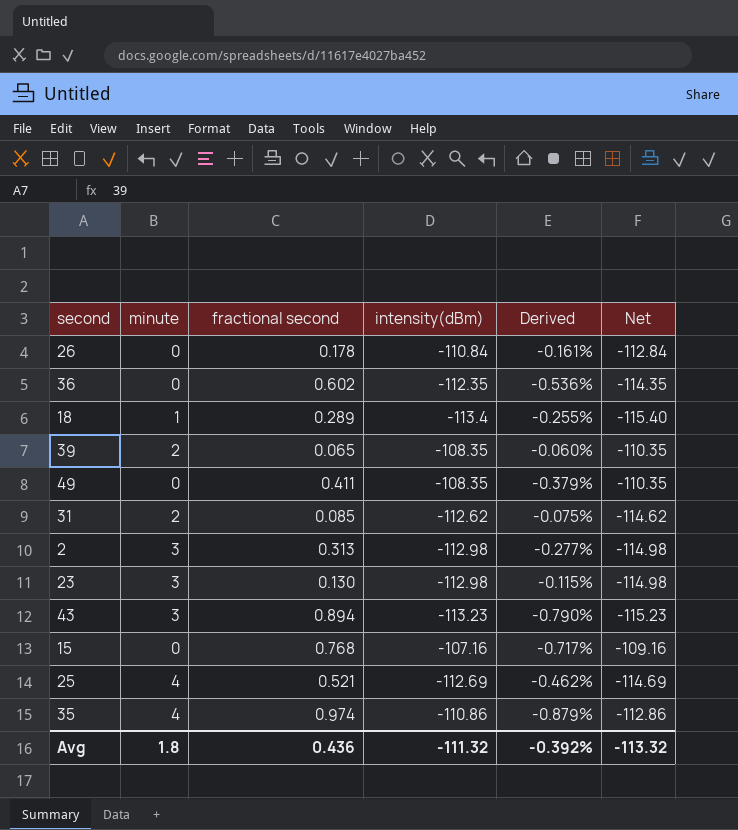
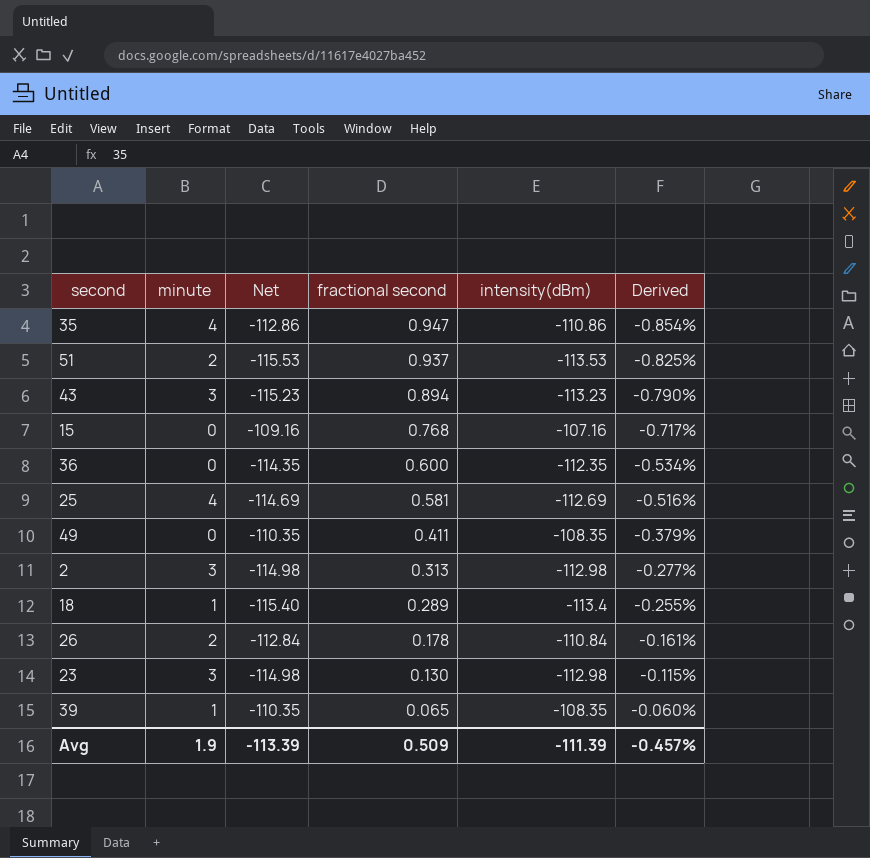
row order: none -> fractional second descending
column Net | position: 6 -> 3
row 31: 2 | 0.085 | -112.62 | -0.075% | -114.62 -> none
35 | fractional second: 0.974 -> 0.947
35 | Derived: -0.879% -> -0.854%
row 51: none -> 2 | -115.53 | 0.937 | -113.53 | -0.825%
36 | fractional second: 0.602 -> 0.600
36 | Derived: -0.536% -> -0.534%
25 | fractional second: 0.521 -> 0.581
25 | Derived: -0.462% -> -0.516%
26 | minute: 0 -> 2
39 | minute: 2 -> 1
Avg | minute: 1.8 -> 1.9
Avg | Net: -113.32 -> -113.39
Avg | fractional second: 0.436 -> 0.509
Avg | intensity(dBm): -111.32 -> -111.39
Avg | Derived: -0.392% -> -0.457%

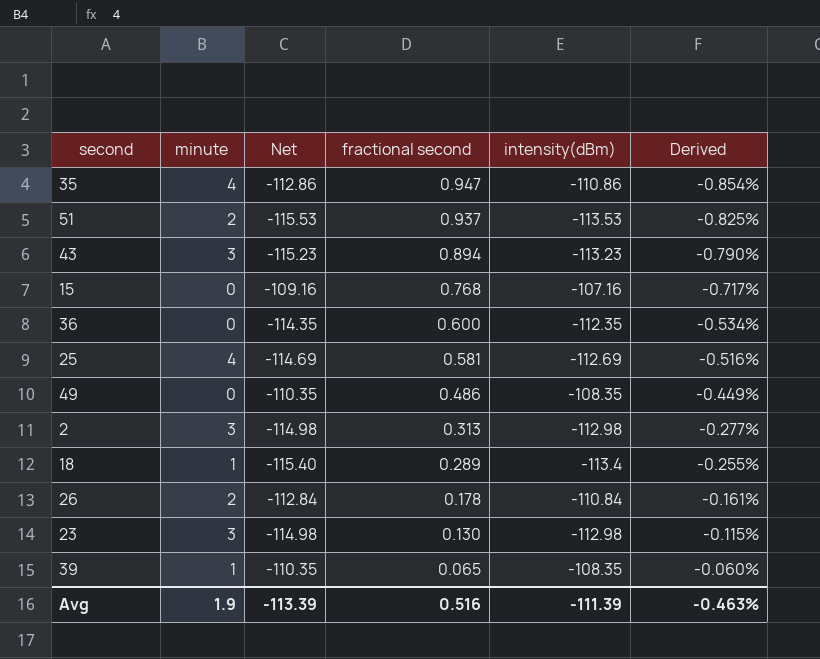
49 | fractional second: 0.411 -> 0.486
49 | Derived: -0.379% -> -0.449%
Avg | fractional second: 0.509 -> 0.516
Avg | Derived: -0.457% -> -0.463%

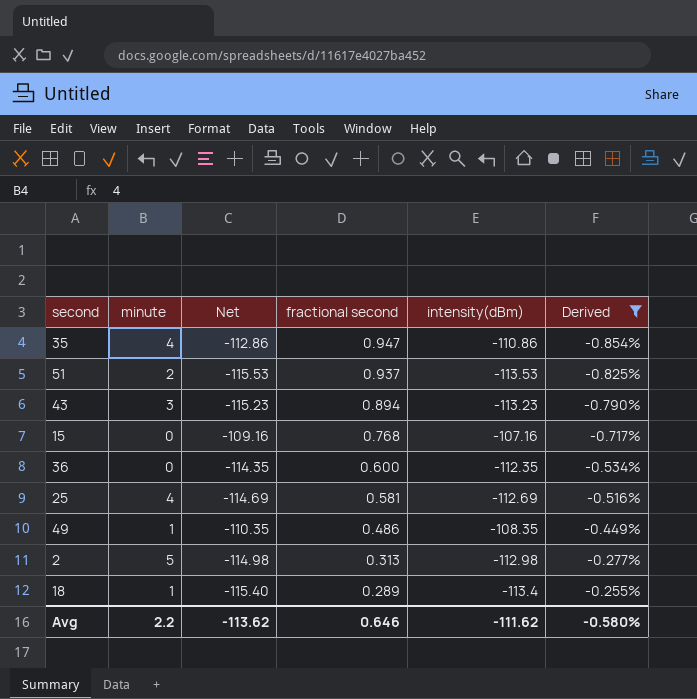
filter: none -> Derived <= -0.255%
49 | minute: 0 -> 1
2 | minute: 3 -> 5
Avg | minute: 1.9 -> 2.2
Avg | Net: -113.39 -> -113.62
Avg | fractional second: 0.516 -> 0.646
Avg | intensity(dBm): -111.39 -> -111.62
Avg | Derived: -0.463% -> -0.580%

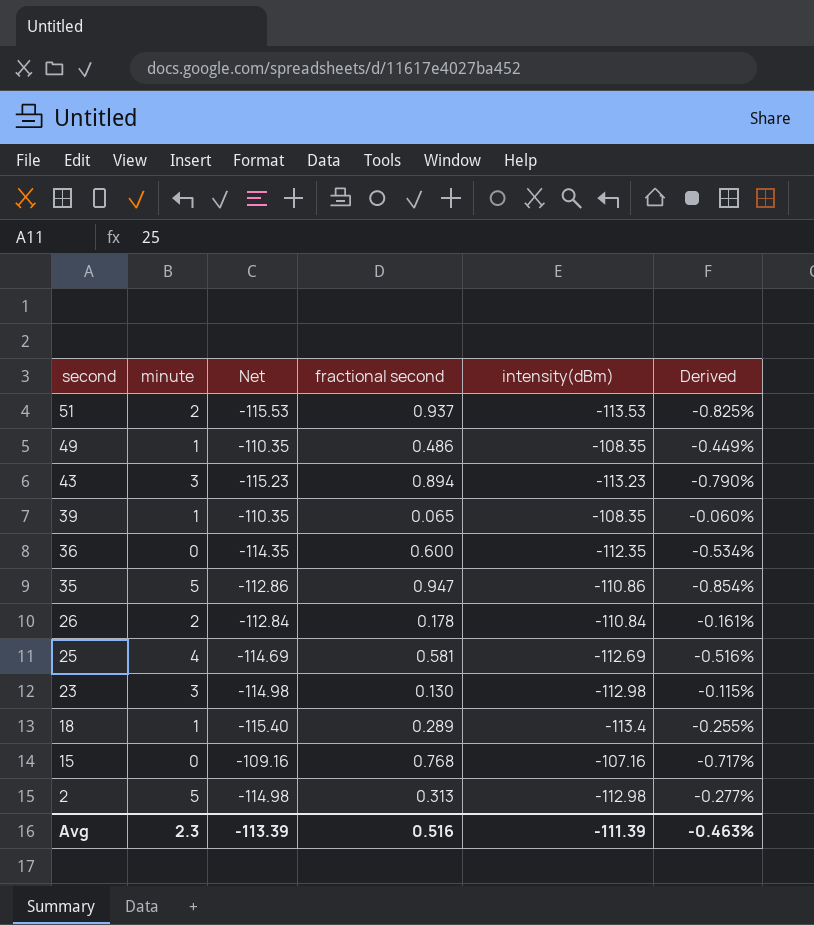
filter: Derived <= -0.255% -> none
row order: fractional second descending -> second descending
35 | minute: 4 -> 5
Avg | minute: 2.2 -> 2.3
Avg | Net: -113.62 -> -113.39
Avg | fractional second: 0.646 -> 0.516
Avg | intensity(dBm): -111.62 -> -111.39
Avg | Derived: -0.580% -> -0.463%

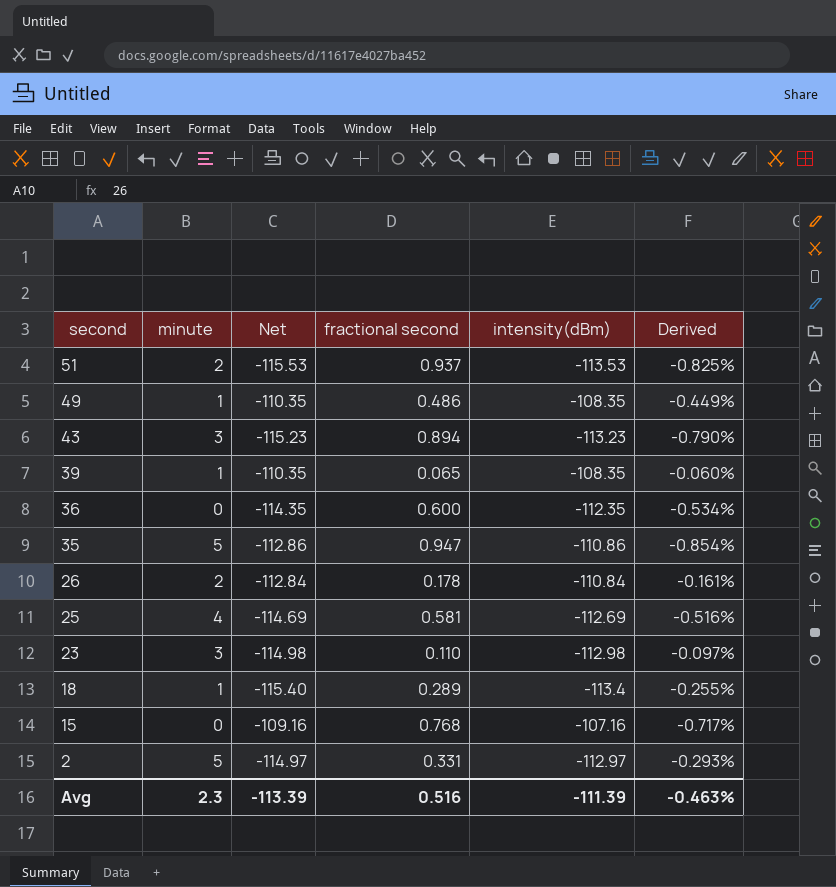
23 | fractional second: 0.130 -> 0.110
23 | Derived: -0.115% -> -0.097%
2 | Net: -114.98 -> -114.97
2 | fractional second: 0.313 -> 0.331
2 | intensity(dBm): -112.98 -> -112.97
2 | Derived: -0.277% -> -0.293%

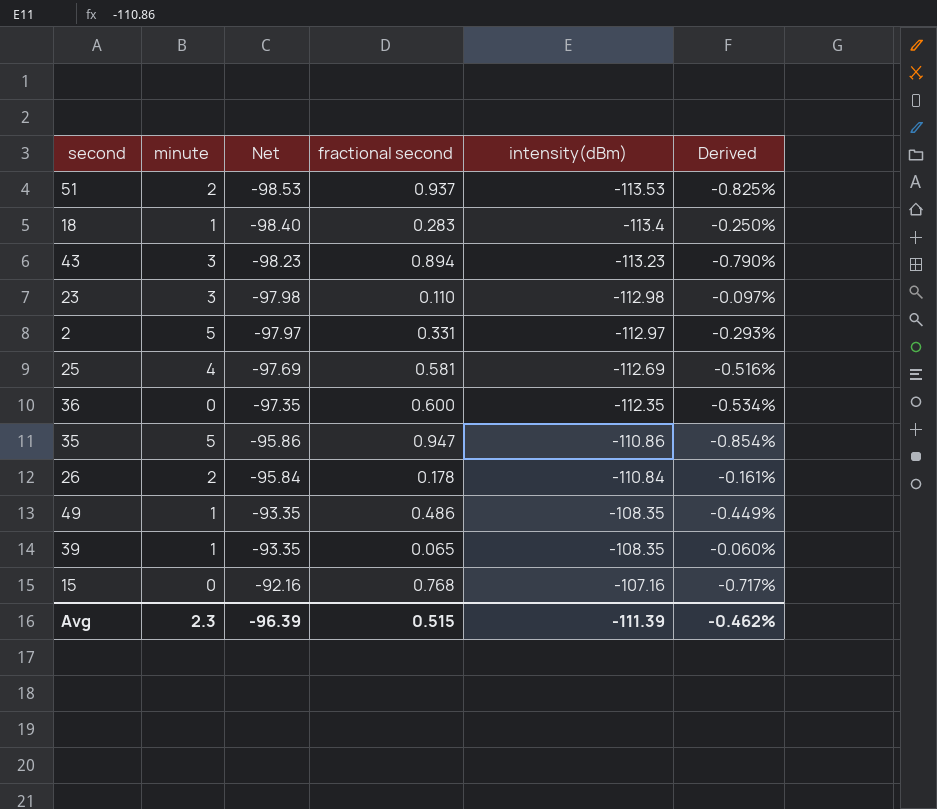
row order: second descending -> Net ascending
column Net | formula: [intensity(dBm)] - 2 -> [intensity(dBm)] + 15
18 | fractional second: 0.289 -> 0.283
18 | Derived: -0.255% -> -0.250%
Avg | Net: -113.39 -> -96.39
Avg | fractional second: 0.516 -> 0.515
Avg | Derived: -0.463% -> -0.462%

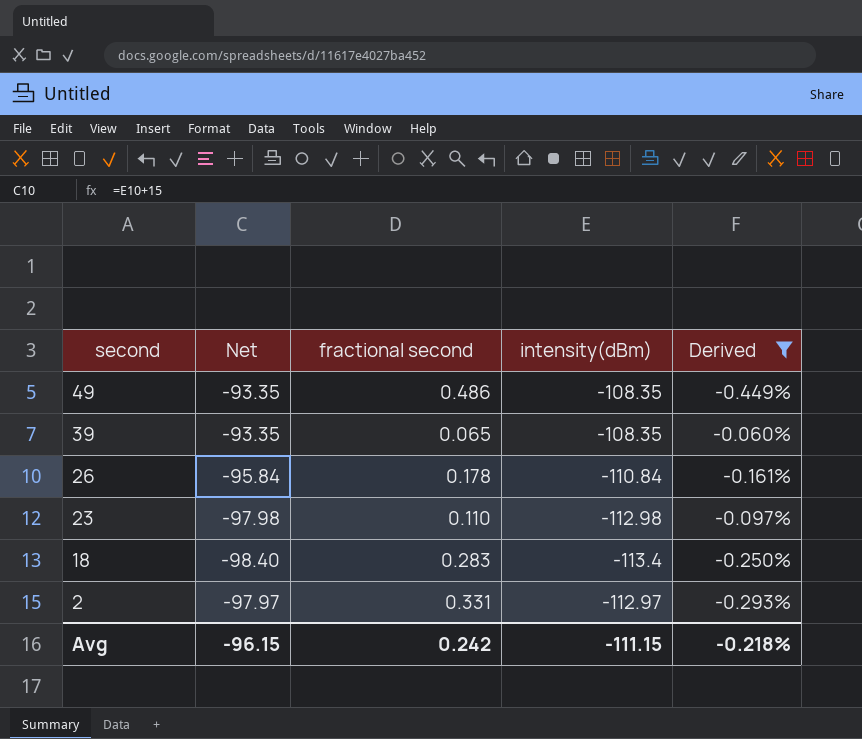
filter: none -> Derived >= -0.449%
row order: Net ascending -> second descending
column minute | position: 2 -> none
Avg | Net: -96.39 -> -96.15
Avg | fractional second: 0.515 -> 0.242
Avg | intensity(dBm): -111.39 -> -111.15
Avg | Derived: -0.462% -> -0.218%

